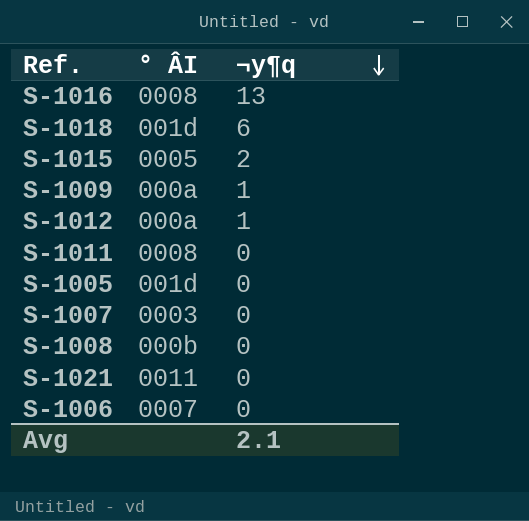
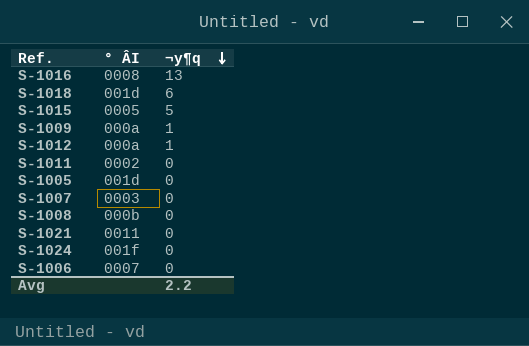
S-1015 | ¬y¶q: 2 -> 5
S-1011 | ° ÂI: 0008 -> 0002
row S-1024: none -> 001f | 0
Avg | ¬y¶q: 2.1 -> 2.2

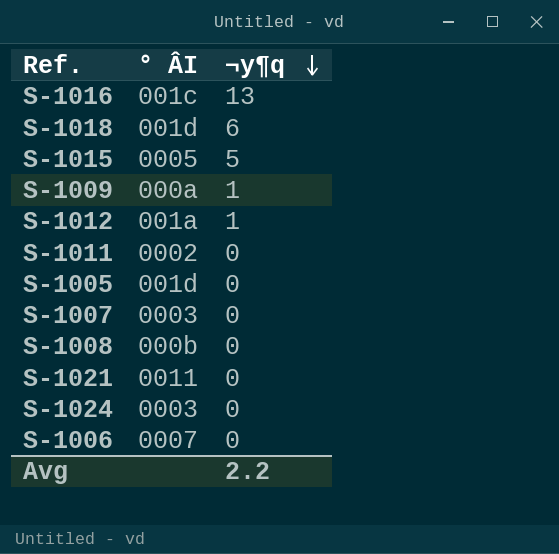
S-1016 | ° ÂI: 0008 -> 001c
S-1012 | ° ÂI: 000a -> 001a
S-1024 | ° ÂI: 001f -> 0003

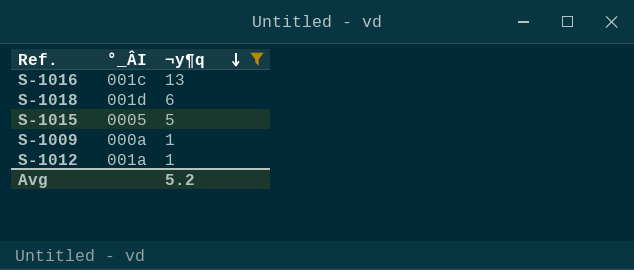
filter: none -> ¬y¶q != 0
column name: ° ÂI -> °_ÂI
Avg | ¬y¶q: 2.2 -> 5.2

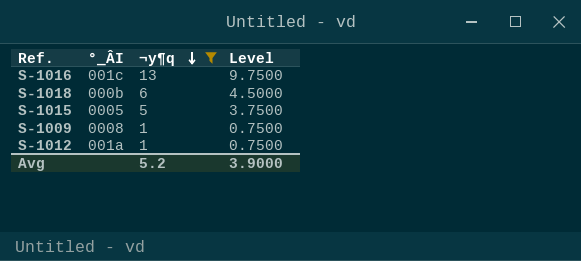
column Level | formula: none -> [¬y¶q] * 0.75
S-1018 | °_ÂI: 001d -> 000b
S-1009 | °_ÂI: 000a -> 0008

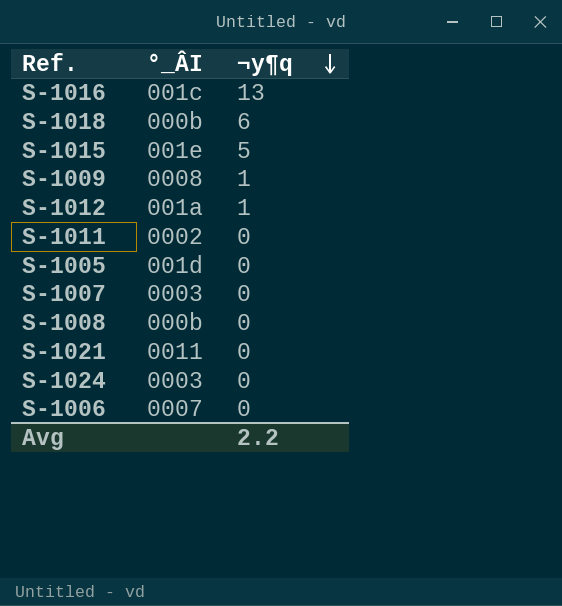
filter: ¬y¶q != 0 -> none
column Level | formula: [¬y¶q] * 0.75 -> none
S-1015 | °_ÂI: 0005 -> 001e
Avg | ¬y¶q: 5.2 -> 2.2

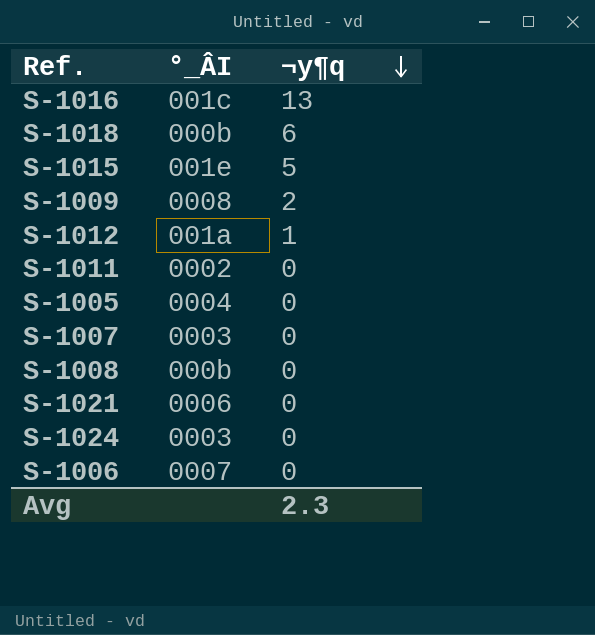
S-1009 | ¬y¶q: 1 -> 2
S-1005 | °_ÂI: 001d -> 0004
S-1021 | °_ÂI: 0011 -> 0006
Avg | ¬y¶q: 2.2 -> 2.3

